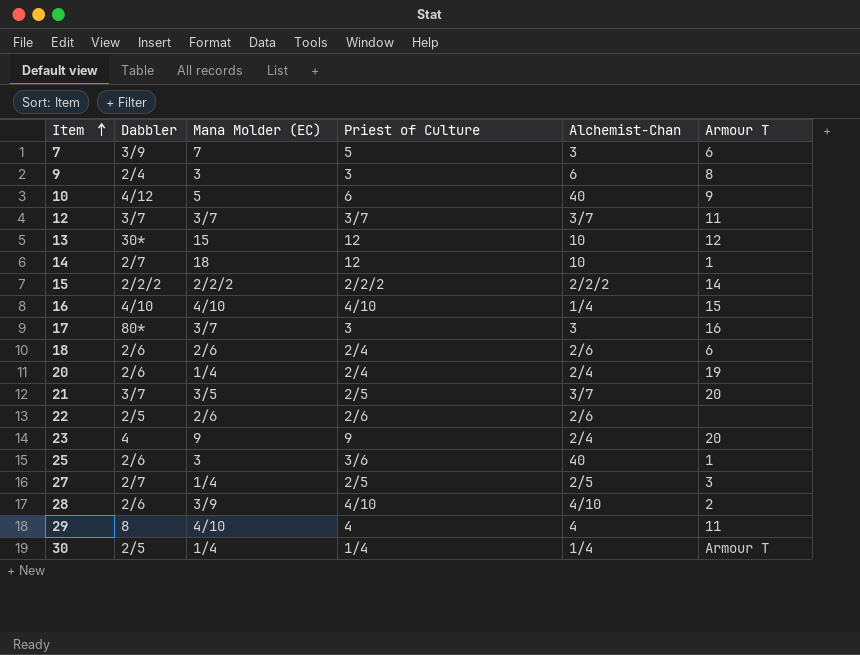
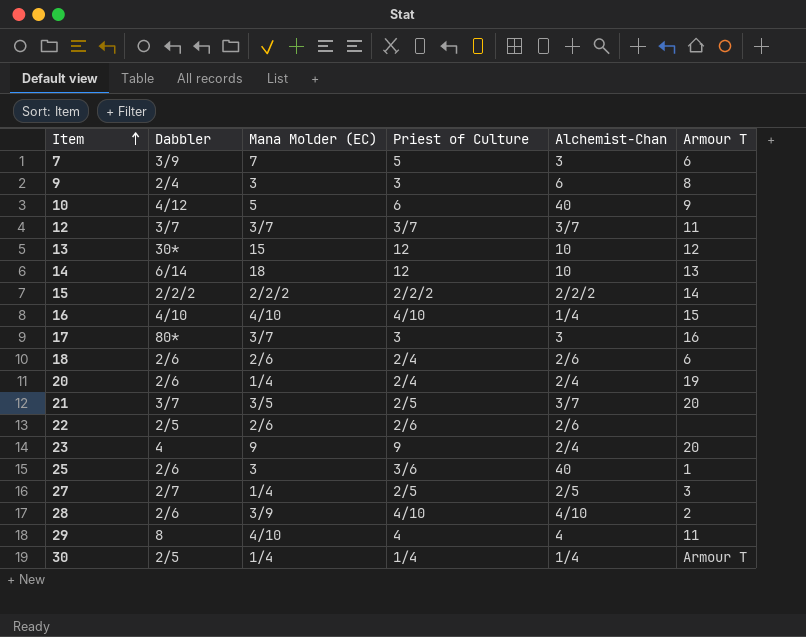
14 | Dabbler: 2/7 -> 6/14
14 | Armour T: 1 -> 13

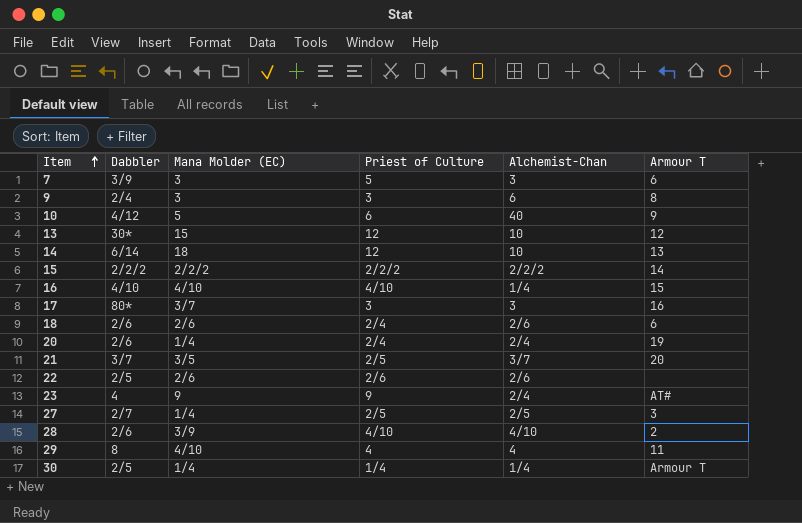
row 12: 3/7 | 3/7 | 3/7 | 3/7 | 11 -> none
row 25: 2/6 | 3 | 3/6 | 40 | 1 -> none
7 | Mana Molder (EC): 7 -> 3
23 | Armour T: 20 -> AT#

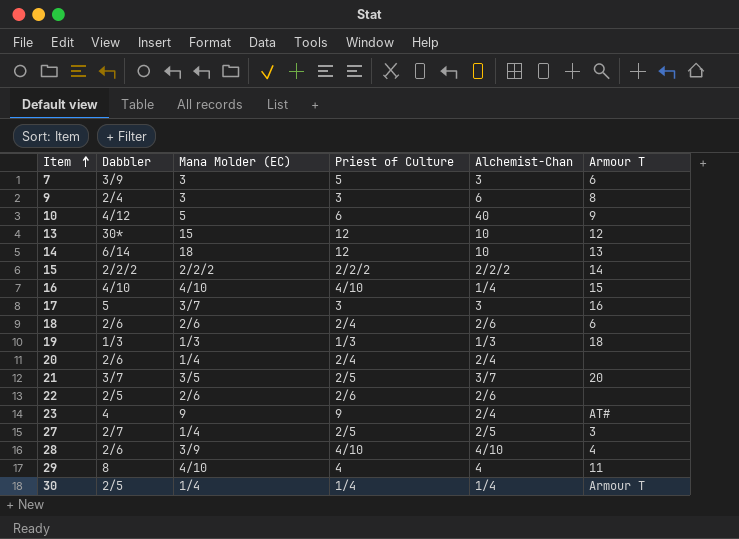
17 | Dabbler: 80* -> 5
row 19: none -> 1/3 | 1/3 | 1/3 | 1/3 | 18
20 | Armour T: 19 -> none
28 | Armour T: 2 -> 4

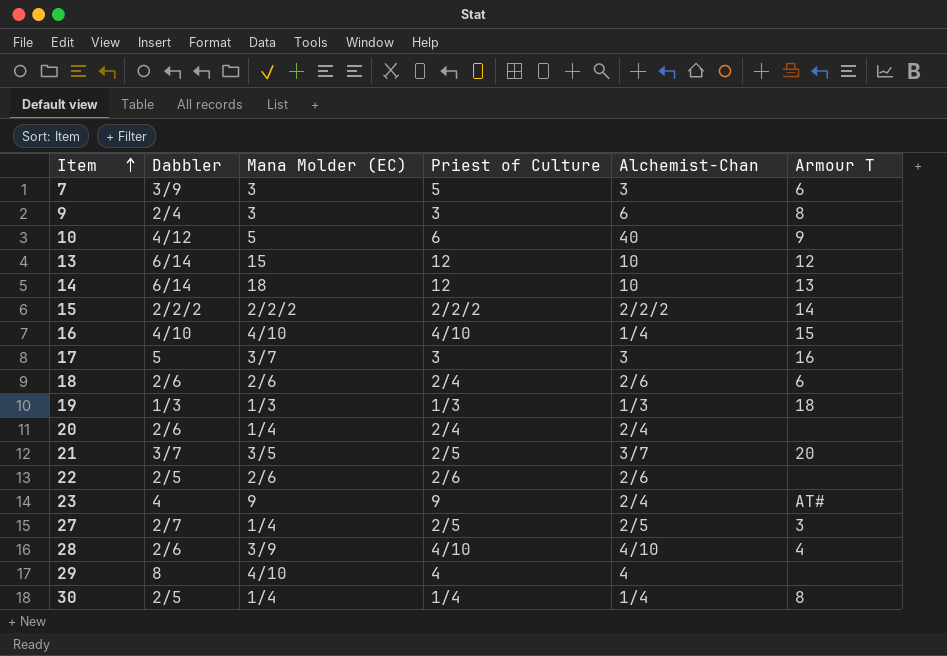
13 | Dabbler: 30* -> 6/14
29 | Armour T: 11 -> none
30 | Armour T: Armour T -> 8

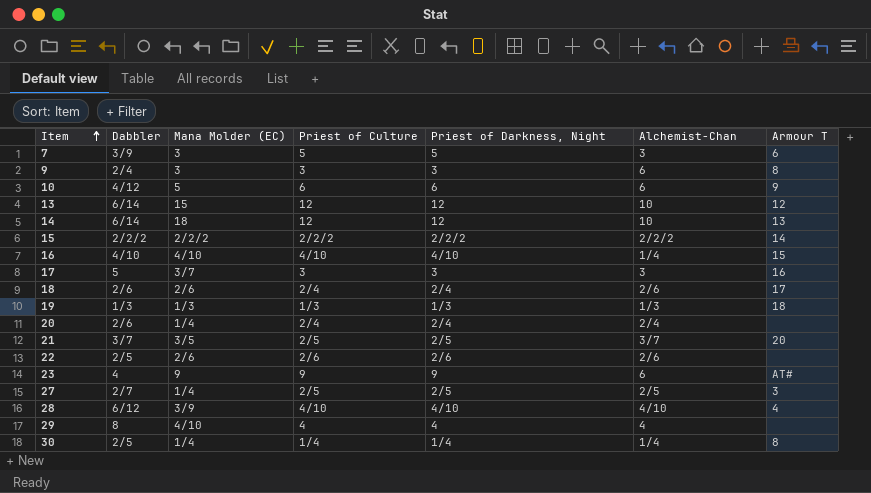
column Priest of Darkness, Night | position: none -> 5
10 | Alchemist-Chan: 40 -> 6
18 | Armour T: 6 -> 17
23 | Alchemist-Chan: 2/4 -> 6
28 | Dabbler: 2/6 -> 6/12

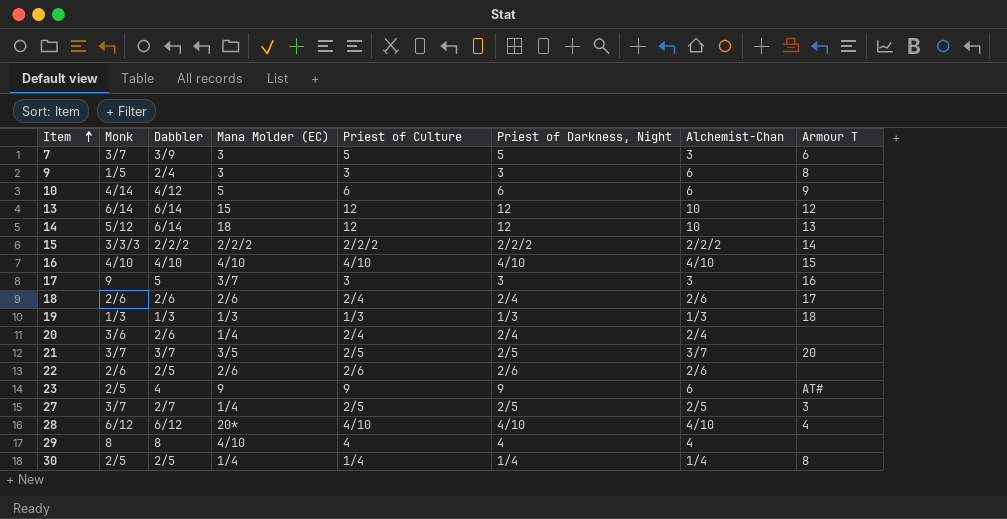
column Monk | position: none -> 2
16 | Alchemist-Chan: 1/4 -> 4/10
28 | Mana Molder (EC): 3/9 -> 20*

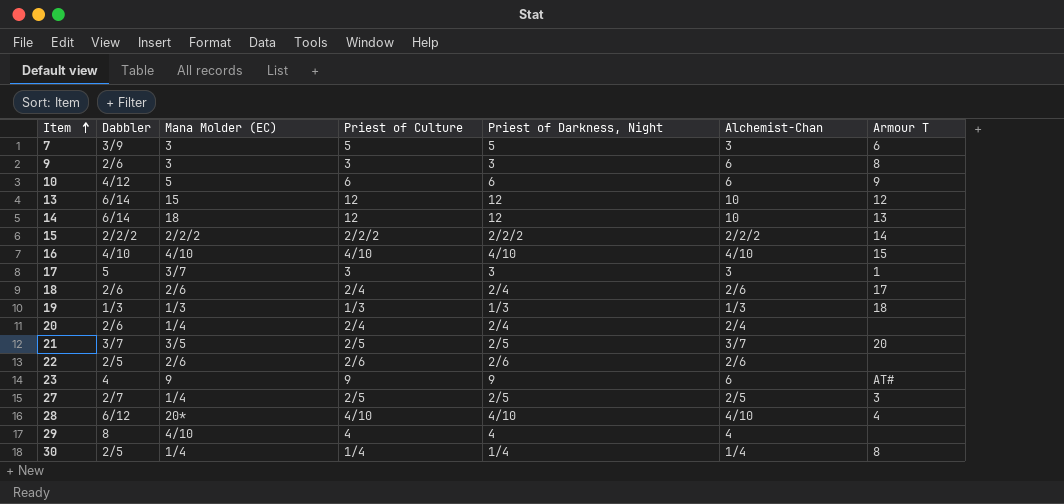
column Monk | position: 2 -> none
9 | Dabbler: 2/4 -> 2/6
17 | Armour T: 16 -> 1

